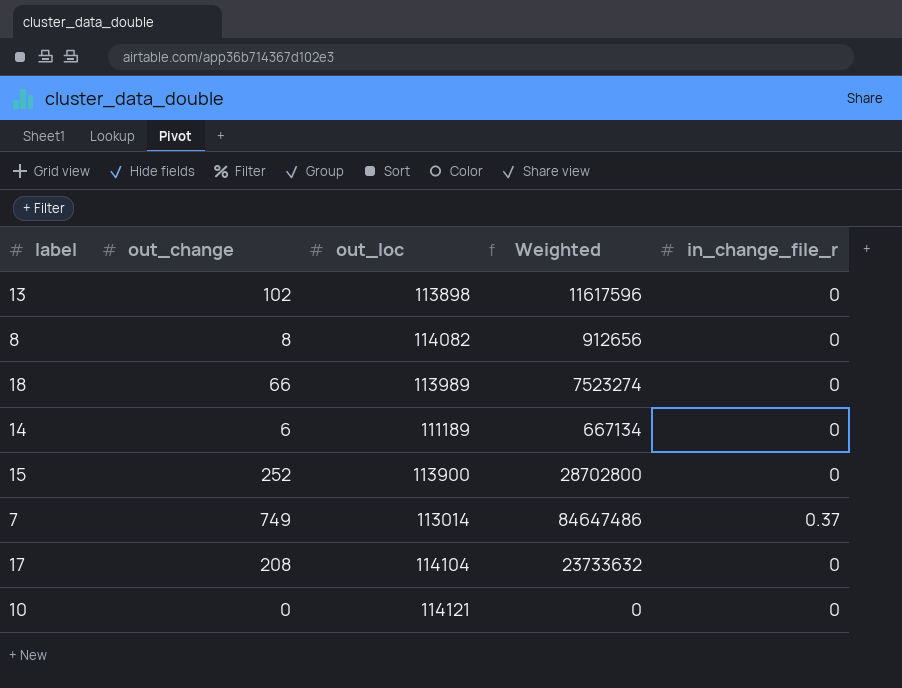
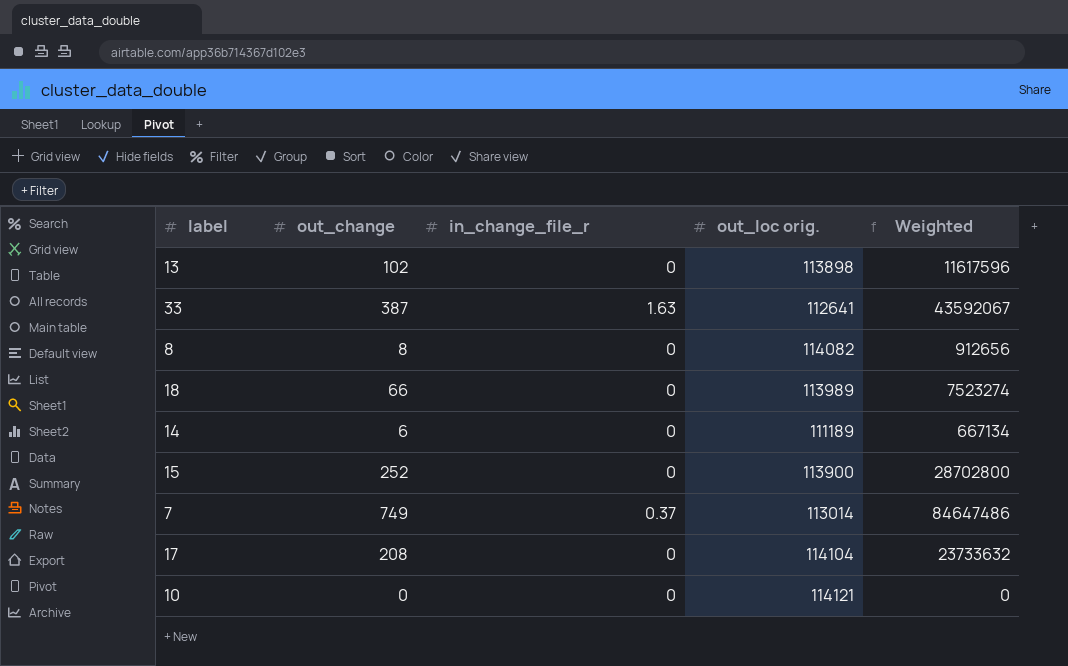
column in_change_file_r | position: 5 -> 3
column name: out_loc -> out_loc orig.
row 33: none -> 387 | 1.63 | 112641 | 43592067

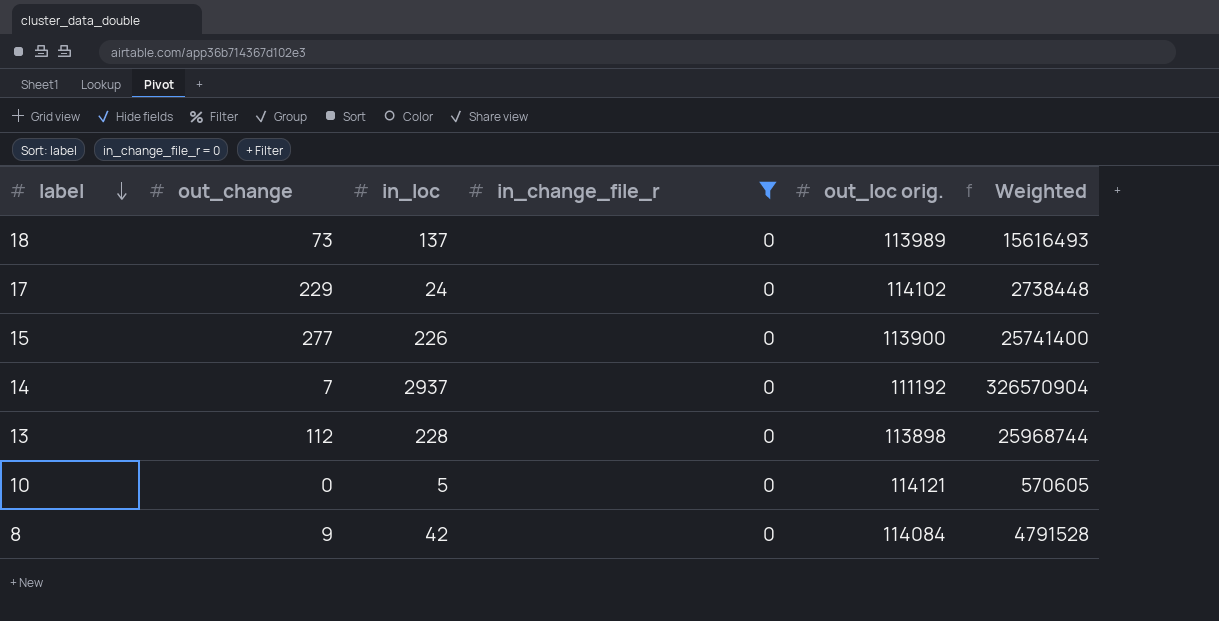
filter: none -> in_change_file_r = 0
row order: none -> label descending
column in_loc | position: none -> 3
column Weighted | formula: [out_change] * [out_loc orig.] -> [in_loc] * [out_loc orig.]
18 | out_change: 66 -> 73
17 | out_change: 208 -> 229
17 | out_loc orig.: 114104 -> 114102
15 | out_change: 252 -> 277
14 | out_change: 6 -> 7
14 | out_loc orig.: 111189 -> 111192
13 | out_change: 102 -> 112
8 | out_change: 8 -> 9
8 | out_loc orig.: 114082 -> 114084

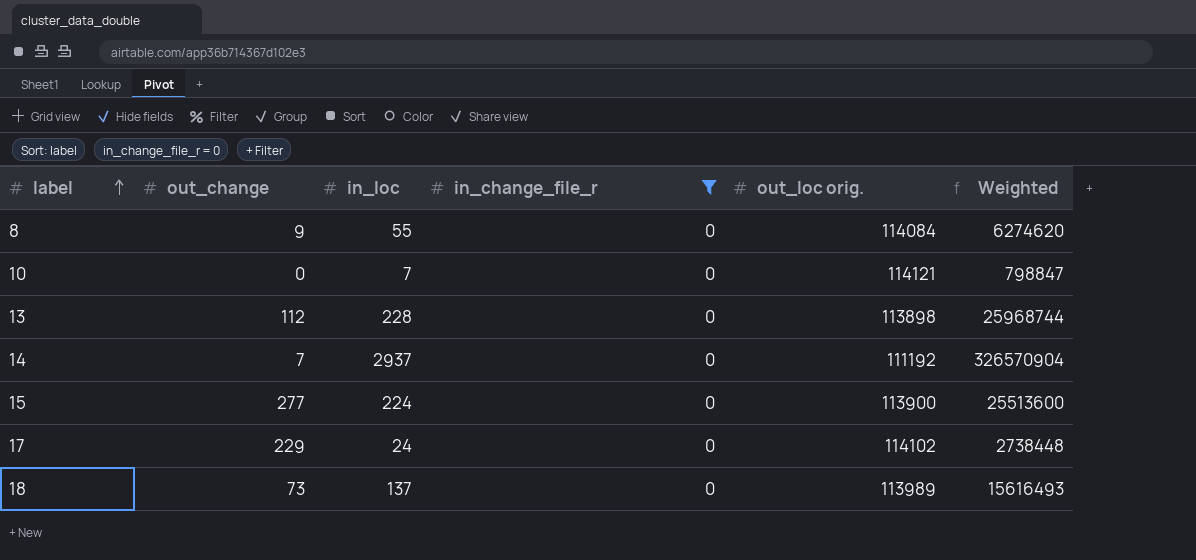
row order: label descending -> label ascending
8 | in_loc: 42 -> 55
8 | Weighted: 4791528 -> 6274620
10 | in_loc: 5 -> 7
10 | Weighted: 570605 -> 798847
15 | in_loc: 226 -> 224
15 | Weighted: 25741400 -> 25513600

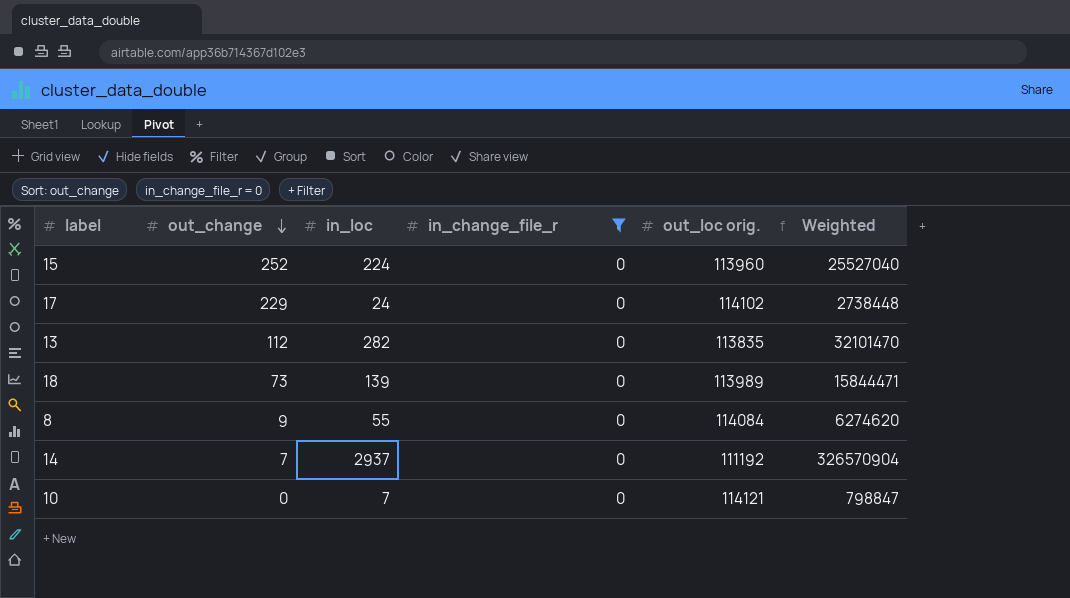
row order: label ascending -> out_change descending
15 | out_change: 277 -> 252
15 | out_loc orig.: 113900 -> 113960
15 | Weighted: 25513600 -> 25527040
13 | in_loc: 228 -> 282
13 | out_loc orig.: 113898 -> 113835
13 | Weighted: 25968744 -> 32101470
18 | in_loc: 137 -> 139
18 | Weighted: 15616493 -> 15844471

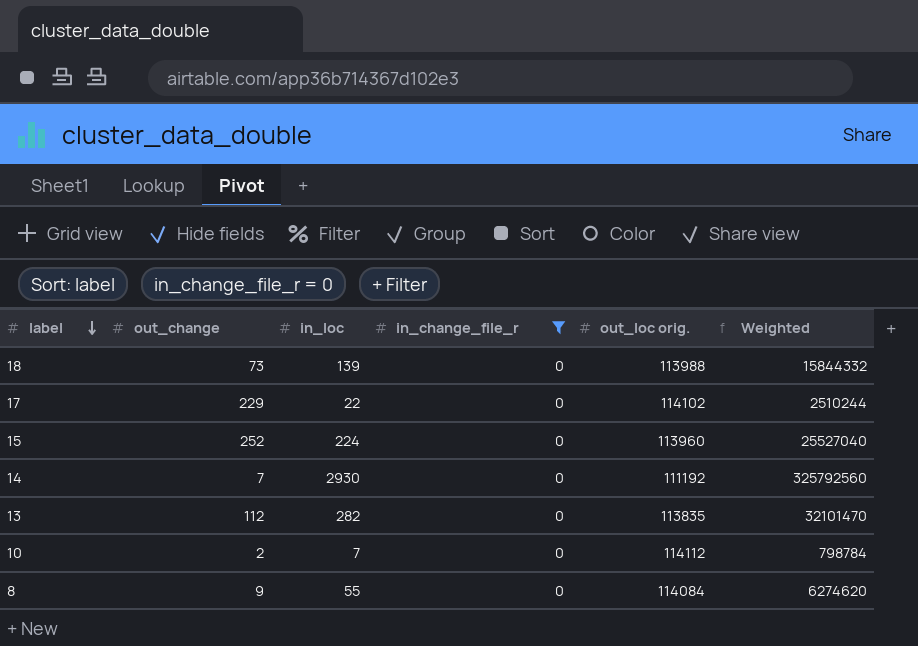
row order: out_change descending -> label descending
18 | out_loc orig.: 113989 -> 113988
18 | Weighted: 15844471 -> 15844332
17 | in_loc: 24 -> 22
17 | Weighted: 2738448 -> 2510244
14 | in_loc: 2937 -> 2930
14 | Weighted: 326570904 -> 325792560
10 | out_change: 0 -> 2
10 | out_loc orig.: 114121 -> 114112
10 | Weighted: 798847 -> 798784

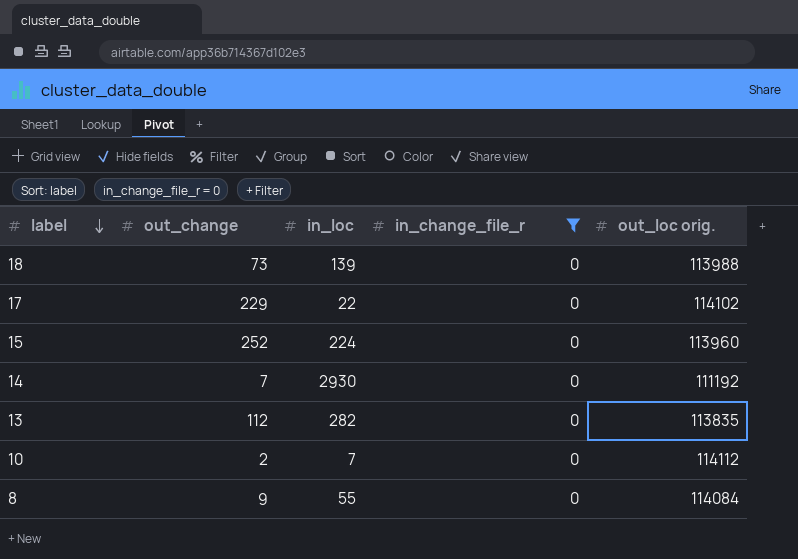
column Weighted | formula: [in_loc] * [out_loc orig.] -> none

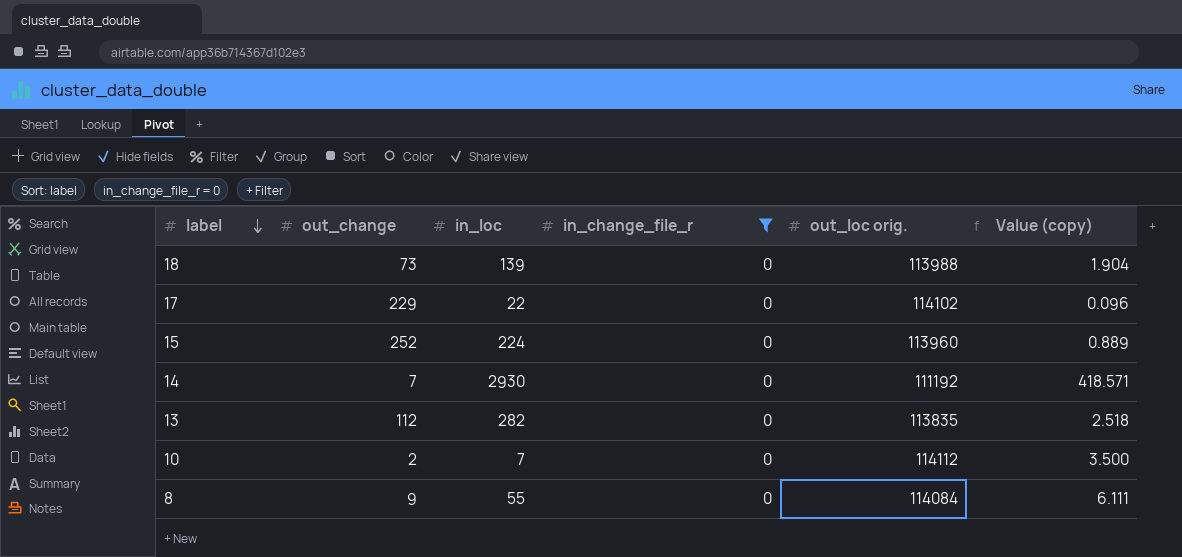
column Value (copy) | formula: none -> [in_loc] / [out_change]

